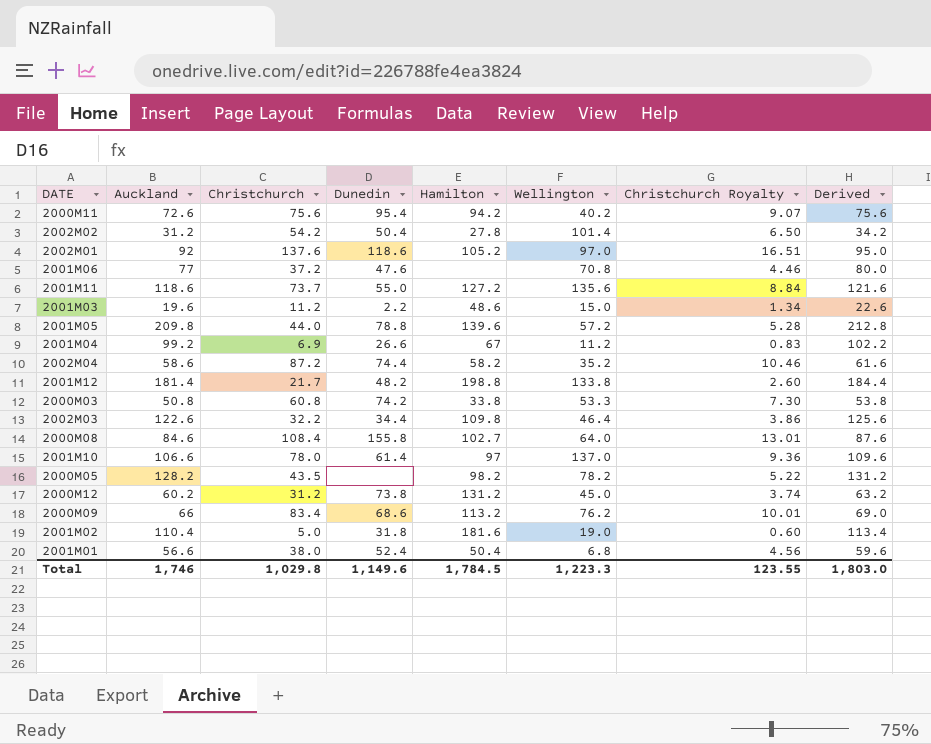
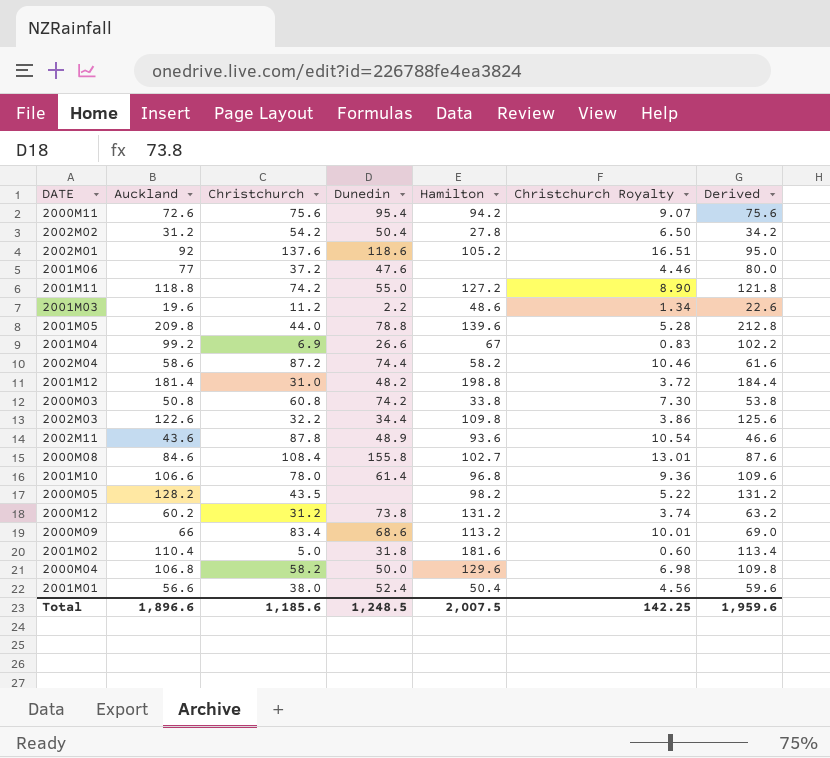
column Wellington | position: 6 -> none
2001M11 | Auckland: 118.6 -> 118.8
2001M11 | Christchurch: 73.7 -> 74.2
2001M11 | Christchurch Royalty: 8.84 -> 8.90
2001M11 | Derived: 121.6 -> 121.8
2001M12 | Christchurch: 21.7 -> 31.0
2001M12 | Christchurch Royalty: 2.60 -> 3.72
row 2002M11: none -> 43.6 | 87.8 | 48.9 | 93.6 | 10.54 | 46.6
2001M10 | Hamilton: 97 -> 96.8
row 2000M04: none -> 106.8 | 58.2 | 50.0 | 129.6 | 6.98 | 109.8
Total | Auckland: 1,746 -> 1,896.6
Total | Christchurch: 1,029.8 -> 1,185.6
Total | Dunedin: 1,149.6 -> 1,248.5
Total | Hamilton: 1,784.5 -> 2,007.5
Total | Christchurch Royalty: 123.55 -> 142.25
Total | Derived: 1,803.0 -> 1,959.6

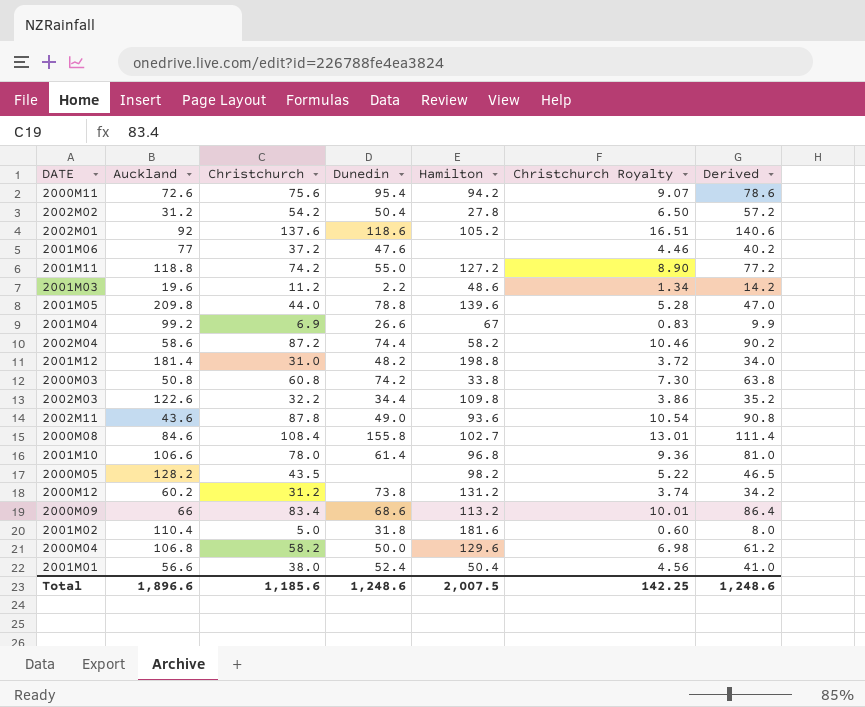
column Derived | formula: [Auckland] + 3 -> [Christchurch] + 3
2002M11 | Dunedin: 48.9 -> 49.0
Total | Dunedin: 1,248.5 -> 1,248.6
Total | Derived: 1,959.6 -> 1,248.6

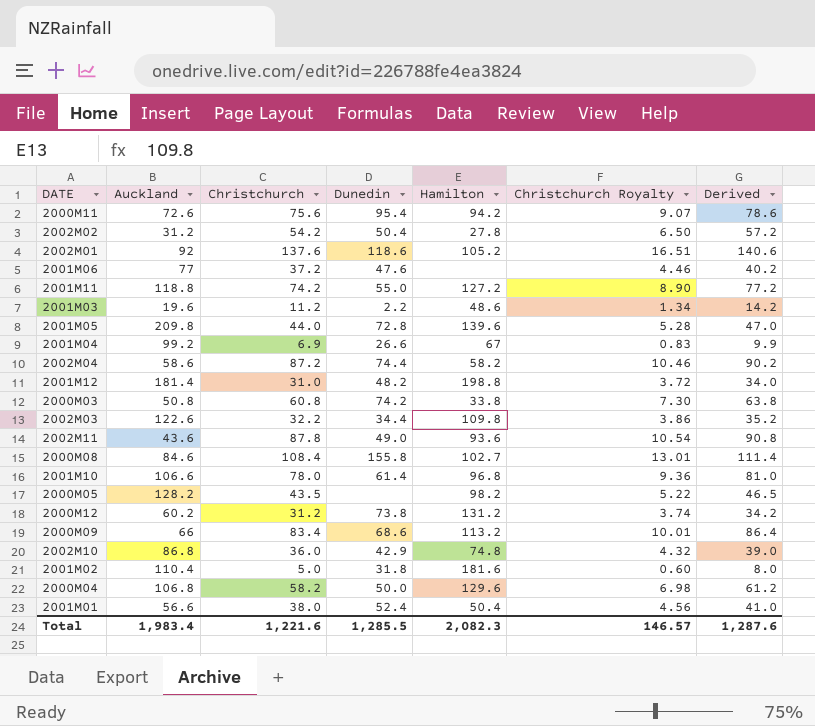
2001M05 | Dunedin: 78.8 -> 72.8
row 2002M10: none -> 86.8 | 36.0 | 42.9 | 74.8 | 4.32 | 39.0
Total | Auckland: 1,896.6 -> 1,983.4
Total | Christchurch: 1,185.6 -> 1,221.6
Total | Dunedin: 1,248.6 -> 1,285.5
Total | Hamilton: 2,007.5 -> 2,082.3
Total | Christchurch Royalty: 142.25 -> 146.57
Total | Derived: 1,248.6 -> 1,287.6

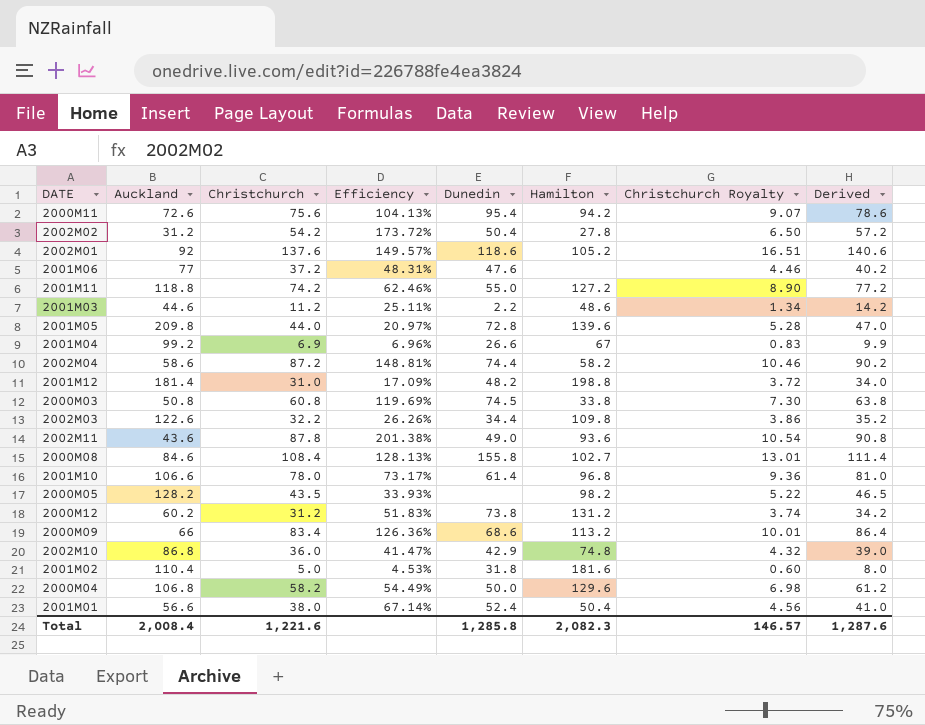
column Efficiency | formula: none -> [Christchurch] / [Auckland]
2001M03 | Auckland: 19.6 -> 44.6
2000M03 | Dunedin: 74.2 -> 74.5
Total | Auckland: 1,983.4 -> 2,008.4
Total | Dunedin: 1,285.5 -> 1,285.8

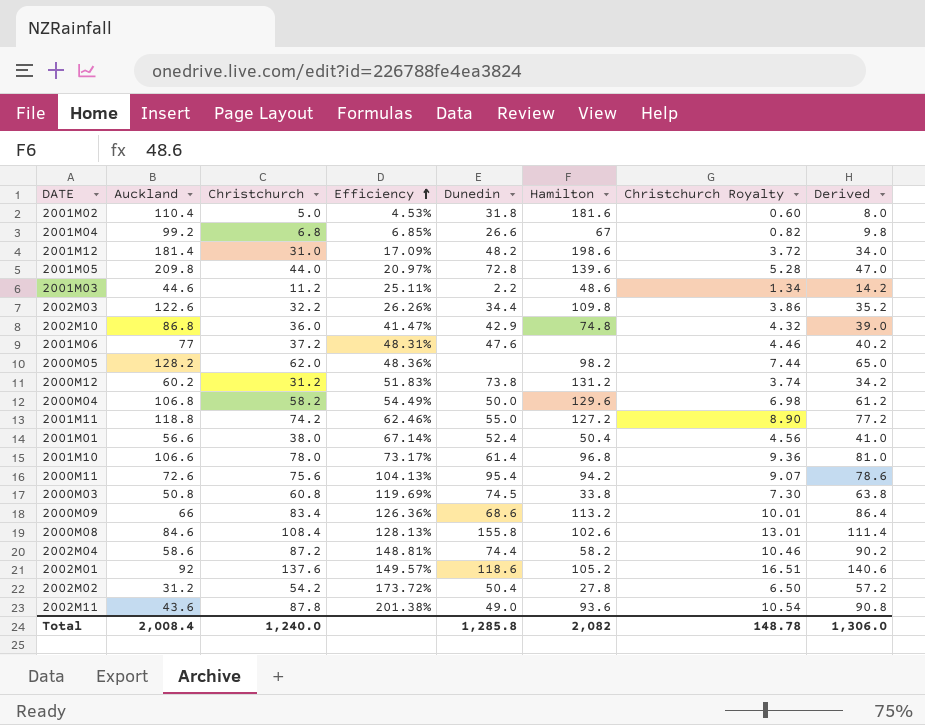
row order: none -> Efficiency ascending
2001M04 | Christchurch: 6.9 -> 6.8
2001M04 | Efficiency: 6.96% -> 6.85%
2001M04 | Christchurch Royalty: 0.83 -> 0.82
2001M04 | Derived: 9.9 -> 9.8
2001M12 | Hamilton: 198.8 -> 198.6
2000M05 | Christchurch: 43.5 -> 62.0
2000M05 | Efficiency: 33.93% -> 48.36%
2000M05 | Christchurch Royalty: 5.22 -> 7.44
2000M05 | Derived: 46.5 -> 65.0
2000M08 | Hamilton: 102.7 -> 102.6
Total | Christchurch: 1,221.6 -> 1,240.0
Total | Hamilton: 2,082.3 -> 2,082
Total | Christchurch Royalty: 146.57 -> 148.78
Total | Derived: 1,287.6 -> 1,306.0

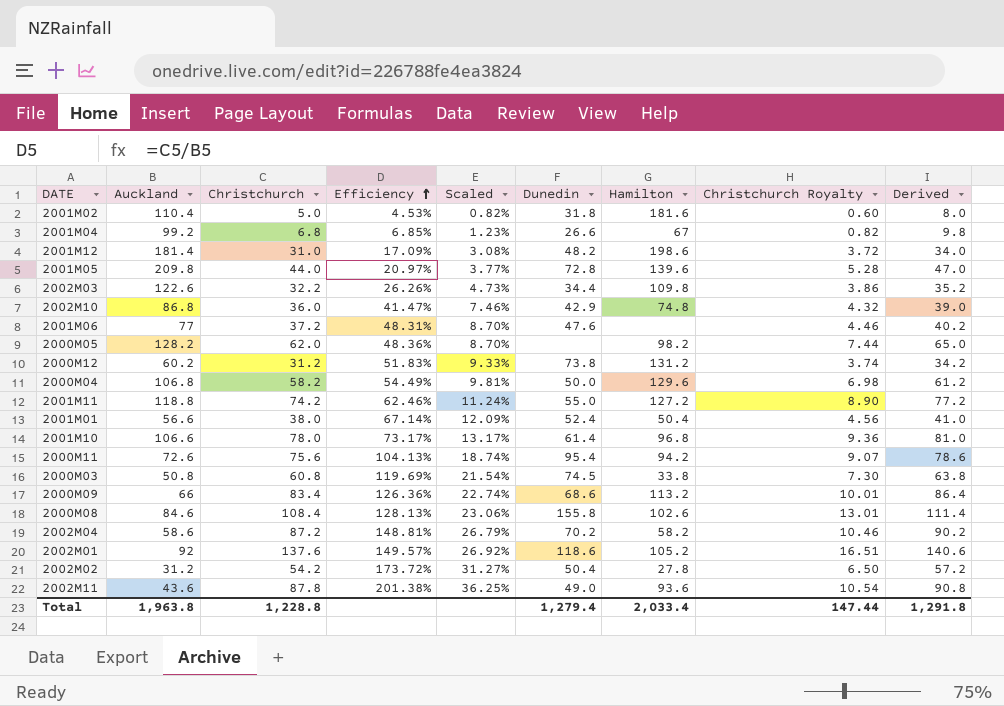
column Scaled | formula: none -> [Efficiency] * 0.18
row 2001M03: 44.6 | 11.2 | 25.11% | 2.2 | 48.6 | 1.34 | 14.2 -> none
2002M04 | Dunedin: 74.4 -> 70.2
Total | Auckland: 2,008.4 -> 1,963.8
Total | Christchurch: 1,240.0 -> 1,228.8
Total | Dunedin: 1,285.8 -> 1,279.4
Total | Hamilton: 2,082 -> 2,033.4
Total | Christchurch Royalty: 148.78 -> 147.44
Total | Derived: 1,306.0 -> 1,291.8

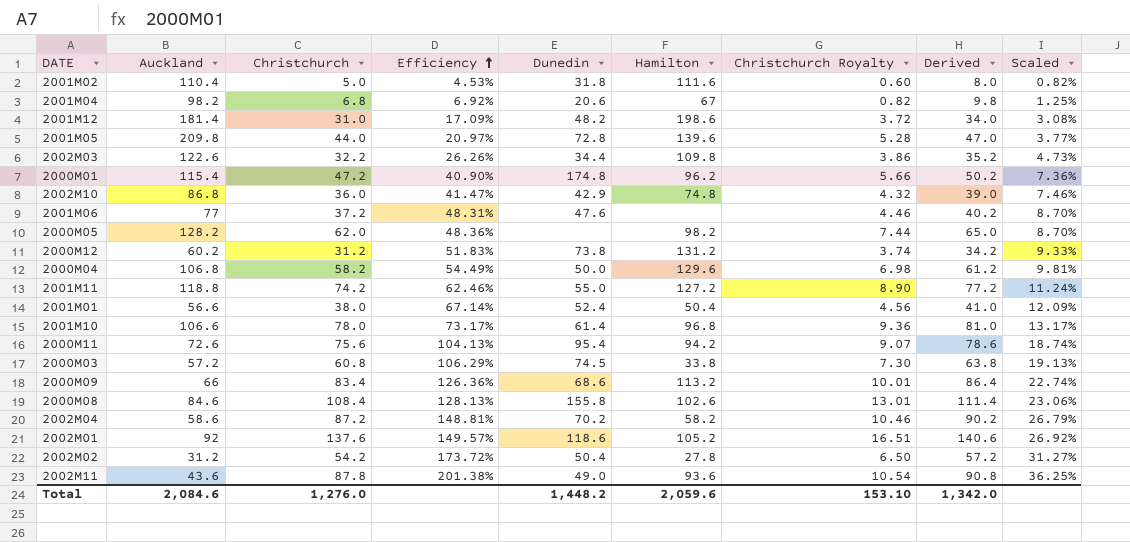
column Scaled | position: 5 -> 9
2001M02 | Hamilton: 181.6 -> 111.6
2001M04 | Auckland: 99.2 -> 98.2
2001M04 | Efficiency: 6.85% -> 6.92%
2001M04 | Dunedin: 26.6 -> 20.6
2001M04 | Scaled: 1.23% -> 1.25%
row 2000M01: none -> 115.4 | 47.2 | 40.90% | 174.8 | 96.2 | 5.66 | 50.2 | 7.36%
2000M03 | Auckland: 50.8 -> 57.2
2000M03 | Efficiency: 119.69% -> 106.29%
2000M03 | Scaled: 21.54% -> 19.13%
Total | Auckland: 1,963.8 -> 2,084.6
Total | Christchurch: 1,228.8 -> 1,276.0
Total | Dunedin: 1,279.4 -> 1,448.2
Total | Hamilton: 2,033.4 -> 2,059.6
Total | Christchurch Royalty: 147.44 -> 153.10
Total | Derived: 1,291.8 -> 1,342.0

